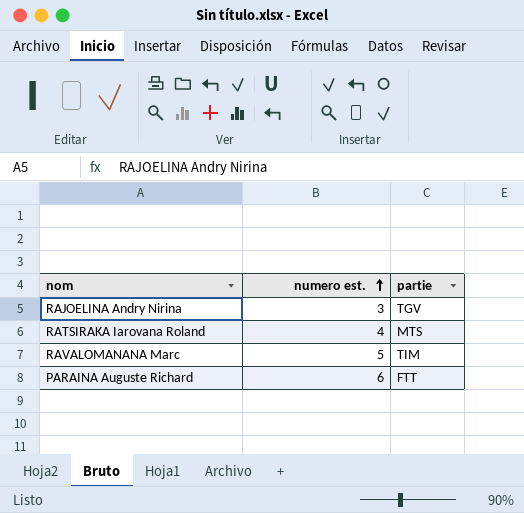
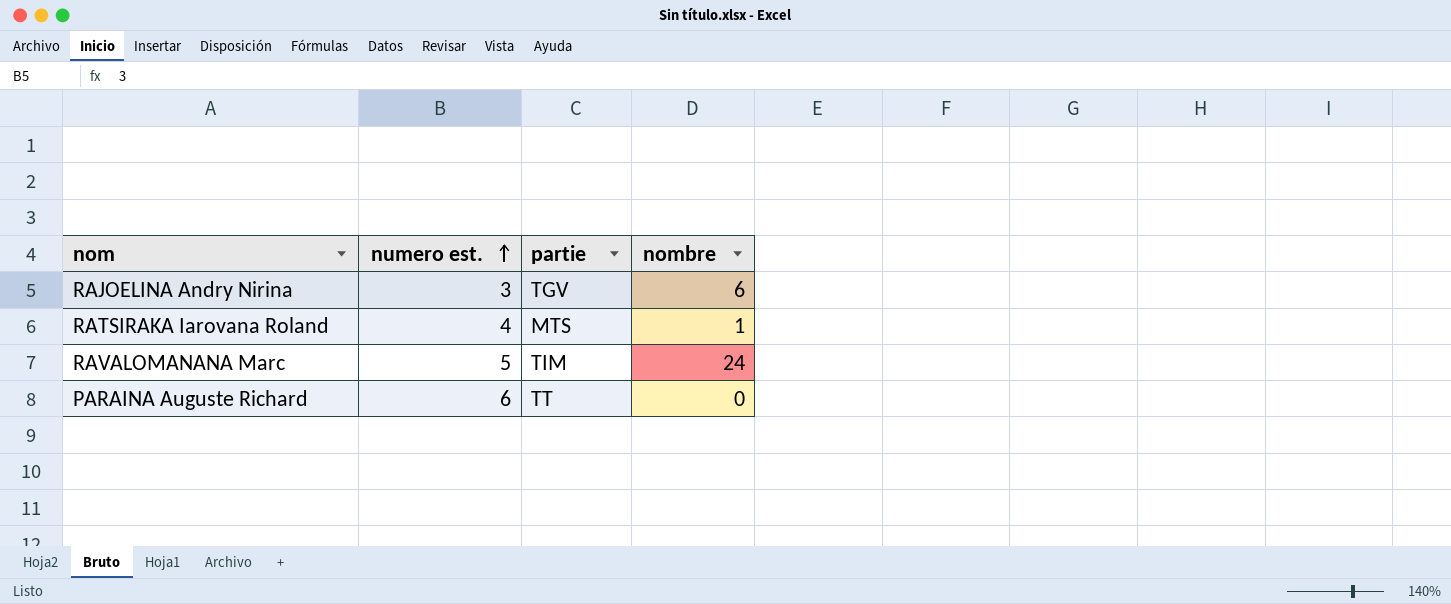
column nombre | position: none -> 4
PARAINA Auguste Richard | partie: FTT -> TT

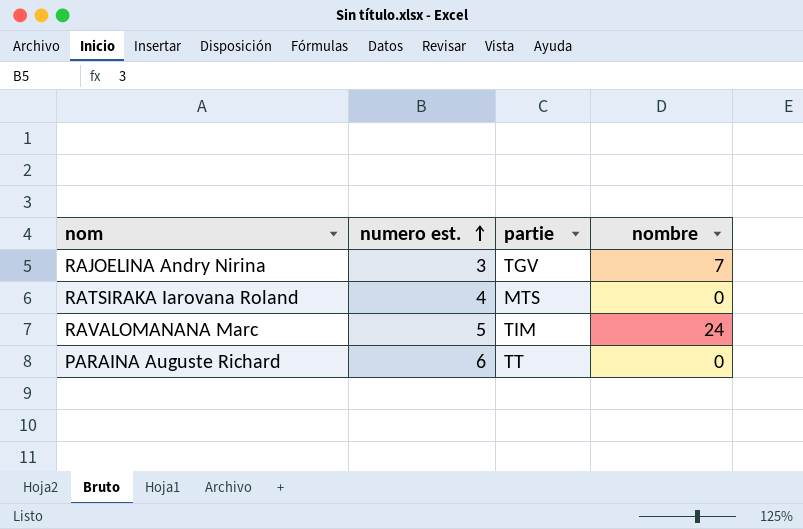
RAJOELINA Andry Nirina | nombre: 6 -> 7
RATSIRAKA Iarovana Roland | nombre: 1 -> 0

